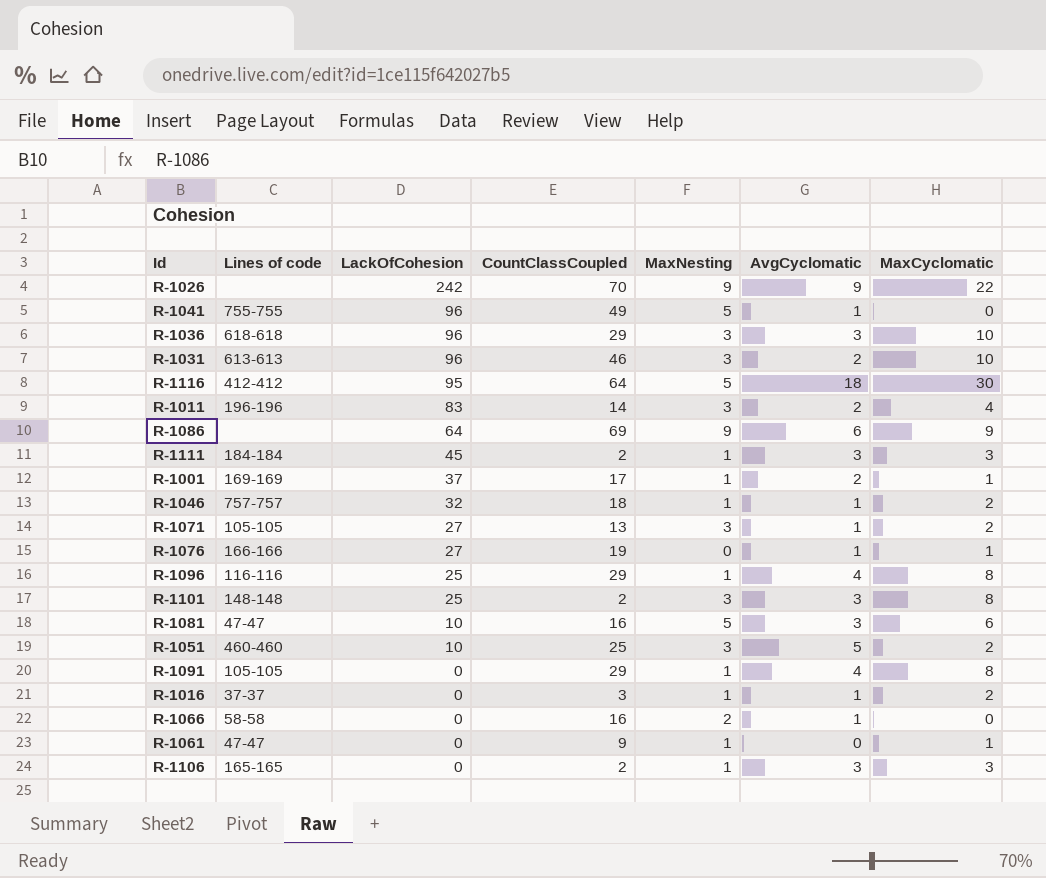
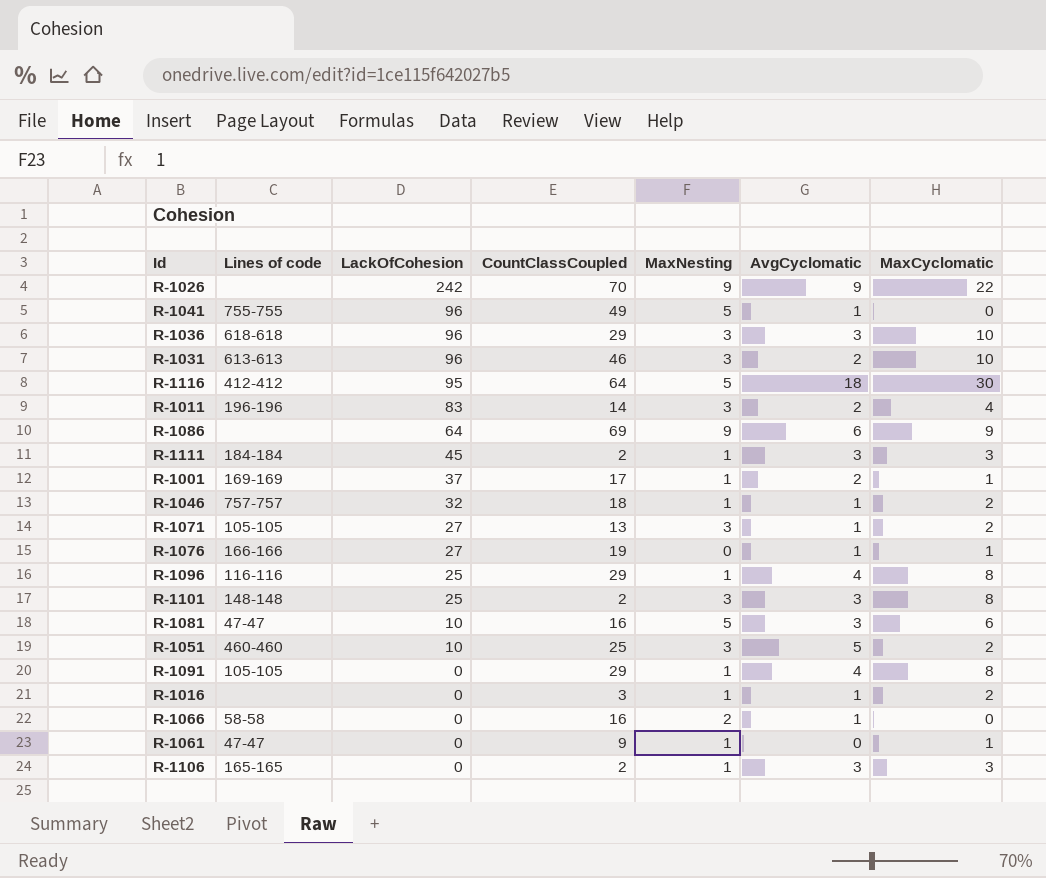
R-1016 | Lines of code: 37-37 -> none

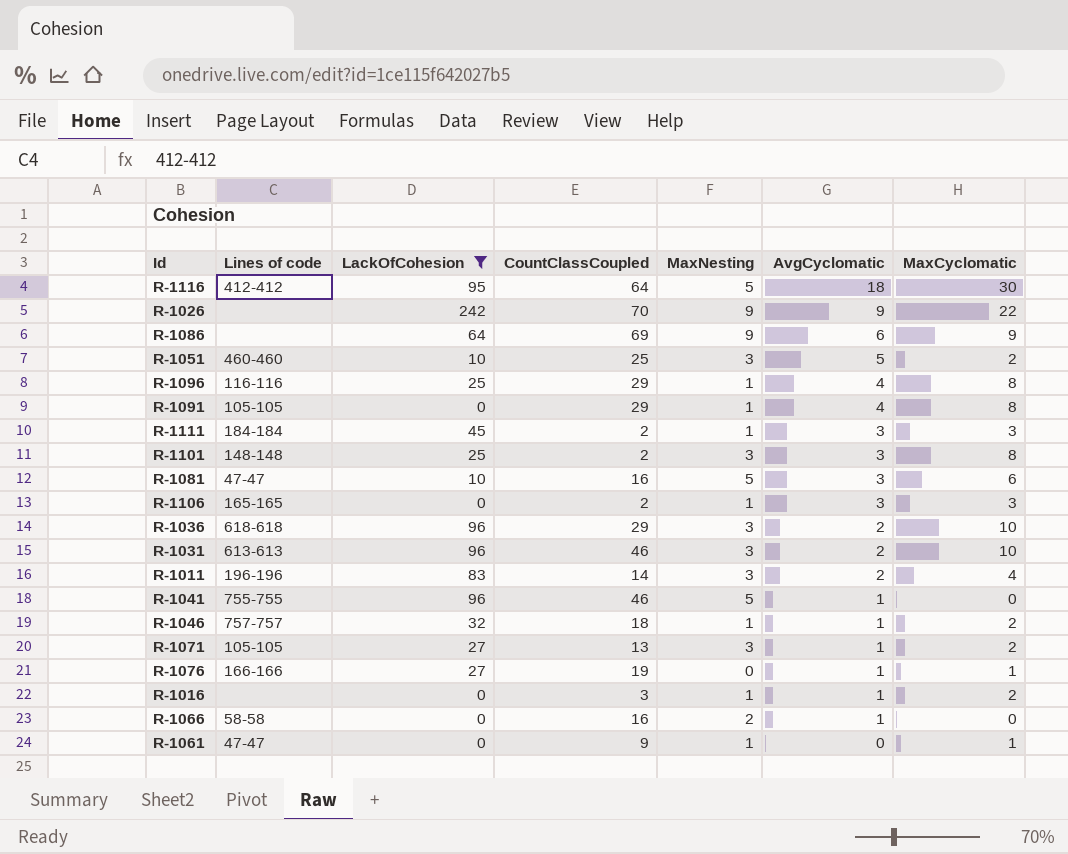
filter: none -> LackOfCohesion != 37
row order: LackOfCohesion descending -> AvgCyclomatic descending
R-1036 | AvgCyclomatic: 3 -> 2
R-1041 | CountClassCoupled: 49 -> 46

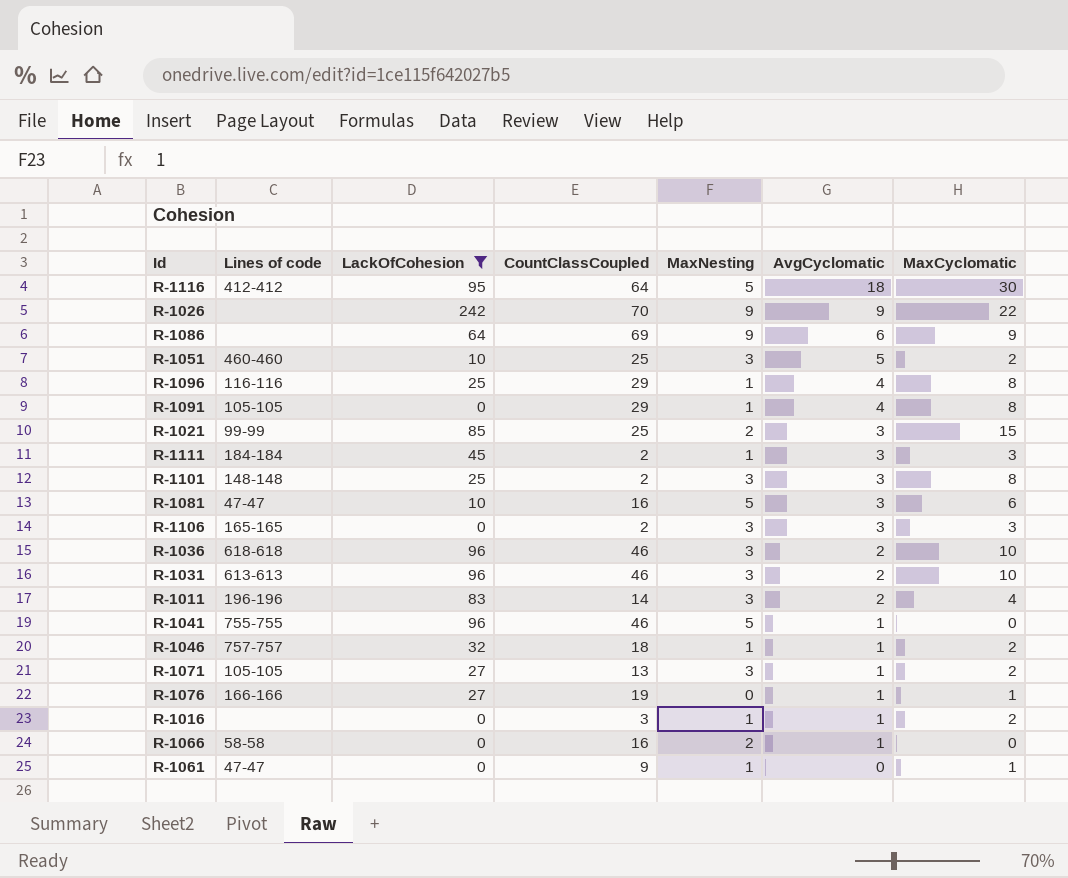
row R-1021: none -> 99-99 | 85 | 25 | 2 | 3 | 15
R-1106 | MaxNesting: 1 -> 3
R-1036 | CountClassCoupled: 29 -> 46

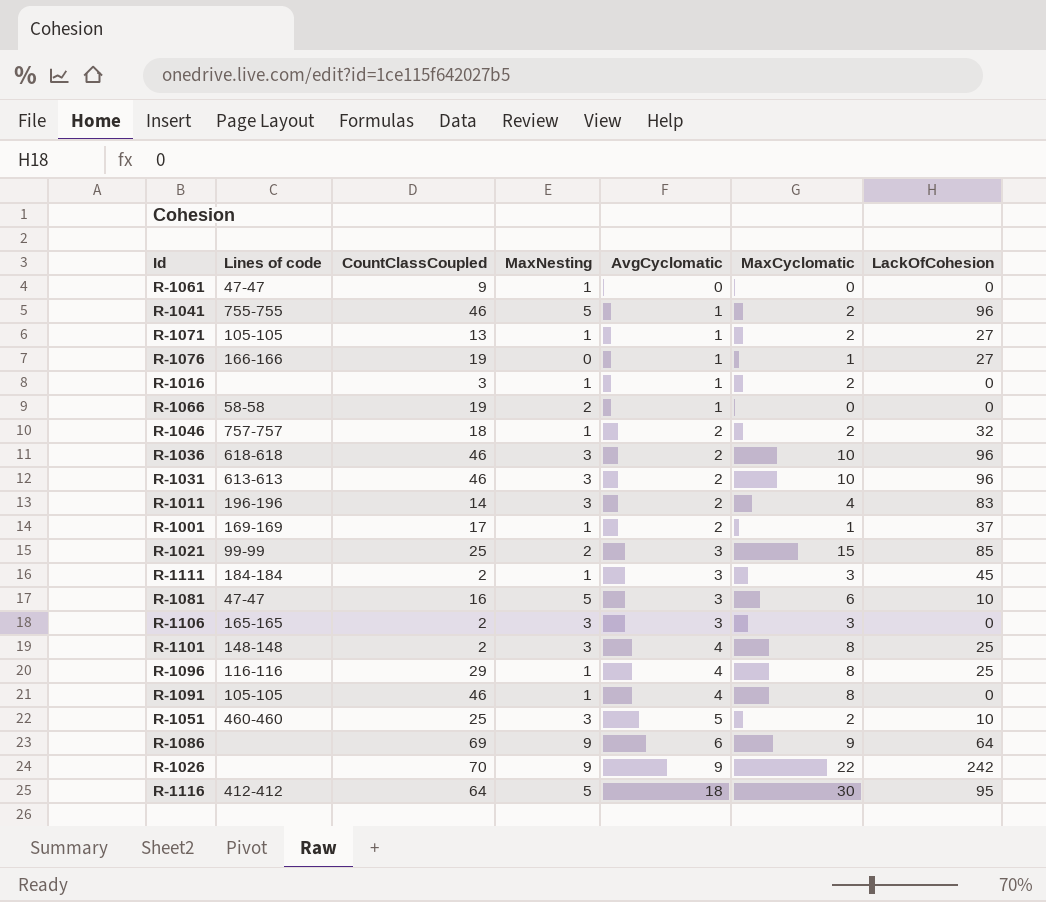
filter: LackOfCohesion != 37 -> none
row order: AvgCyclomatic descending -> AvgCyclomatic ascending
column LackOfCohesion | position: 3 -> 7
R-1061 | MaxCyclomatic: 1 -> 0
R-1041 | MaxCyclomatic: 0 -> 2
R-1071 | MaxNesting: 3 -> 1
R-1066 | CountClassCoupled: 16 -> 19
R-1046 | AvgCyclomatic: 1 -> 2
R-1101 | AvgCyclomatic: 3 -> 4
R-1091 | CountClassCoupled: 29 -> 46

